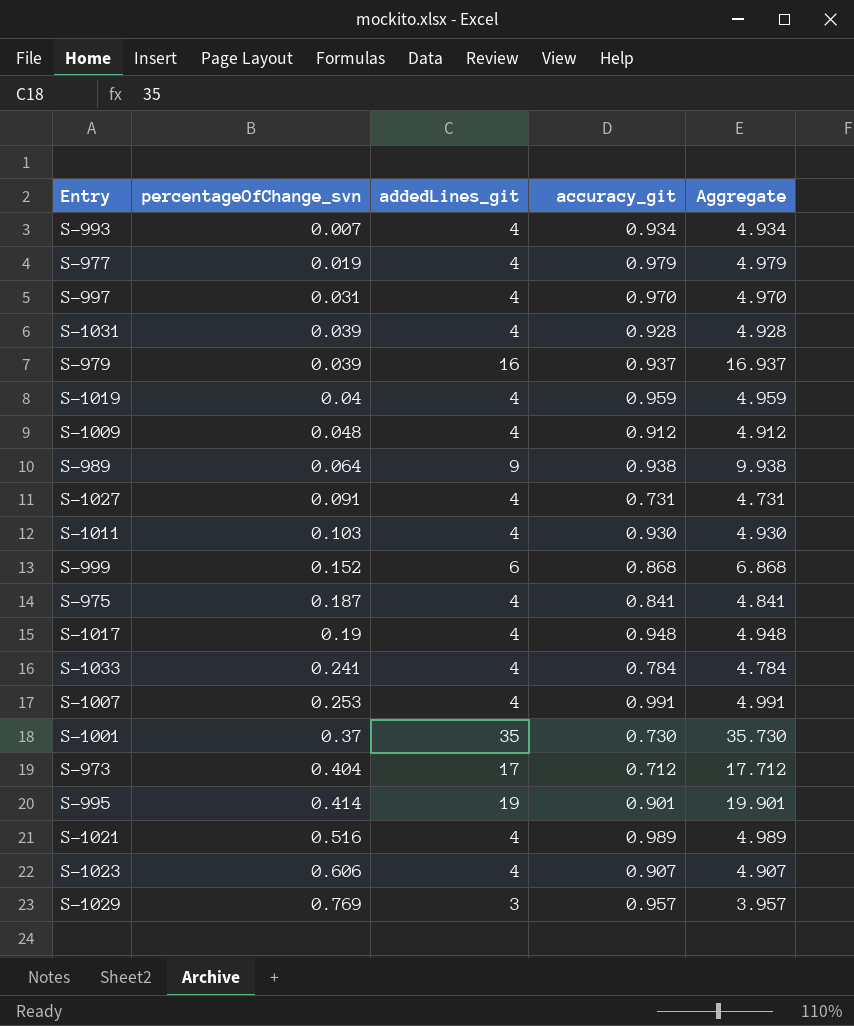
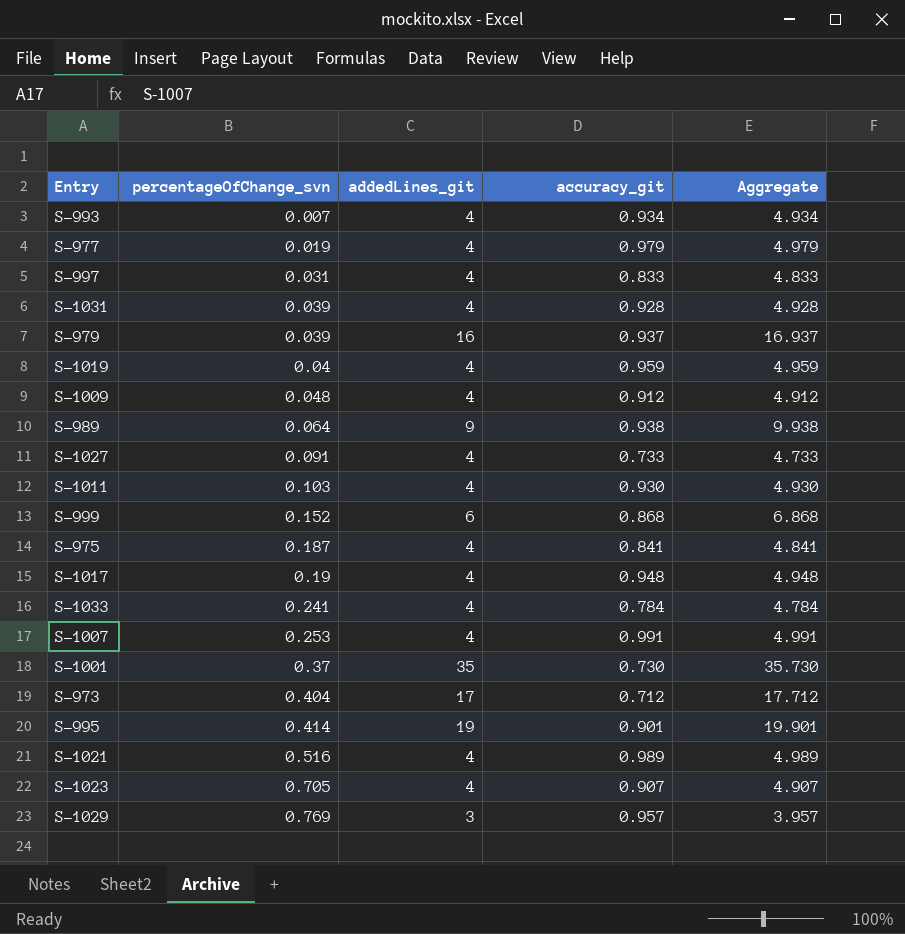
S-997 | accuracy_git: 0.970 -> 0.833
S-997 | Aggregate: 4.970 -> 4.833
S-1027 | accuracy_git: 0.731 -> 0.733
S-1027 | Aggregate: 4.731 -> 4.733
S-1023 | percentageOfChange_svn: 0.606 -> 0.705

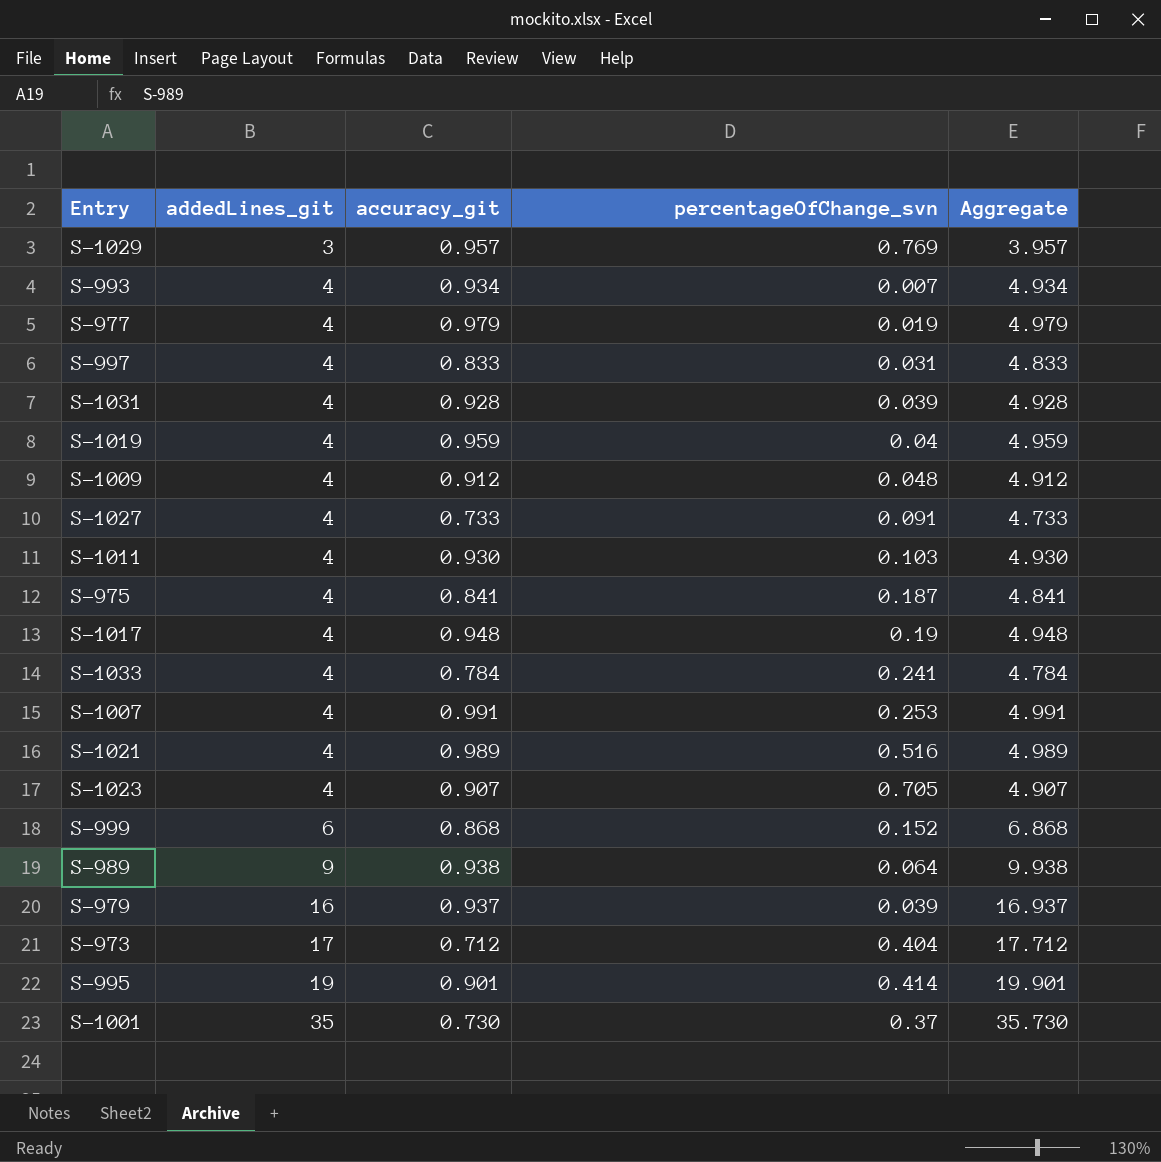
row order: percentageOfChange_svn ascending -> addedLines_git ascending
column percentageOfChange_svn | position: 2 -> 4

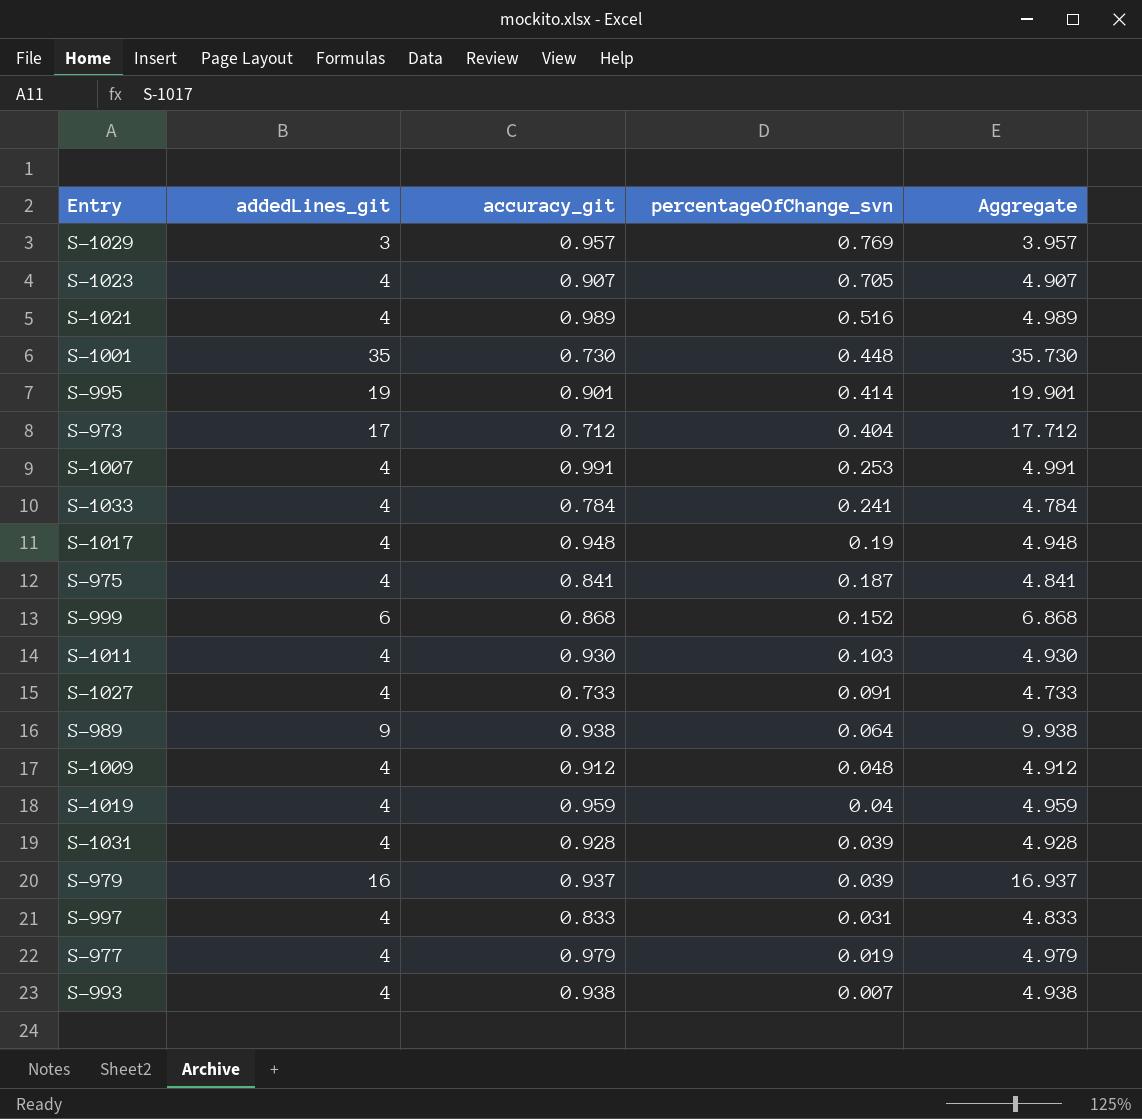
row order: addedLines_git ascending -> percentageOfChange_svn descending
S-1001 | percentageOfChange_svn: 0.37 -> 0.448
S-993 | accuracy_git: 0.934 -> 0.938
S-993 | Aggregate: 4.934 -> 4.938

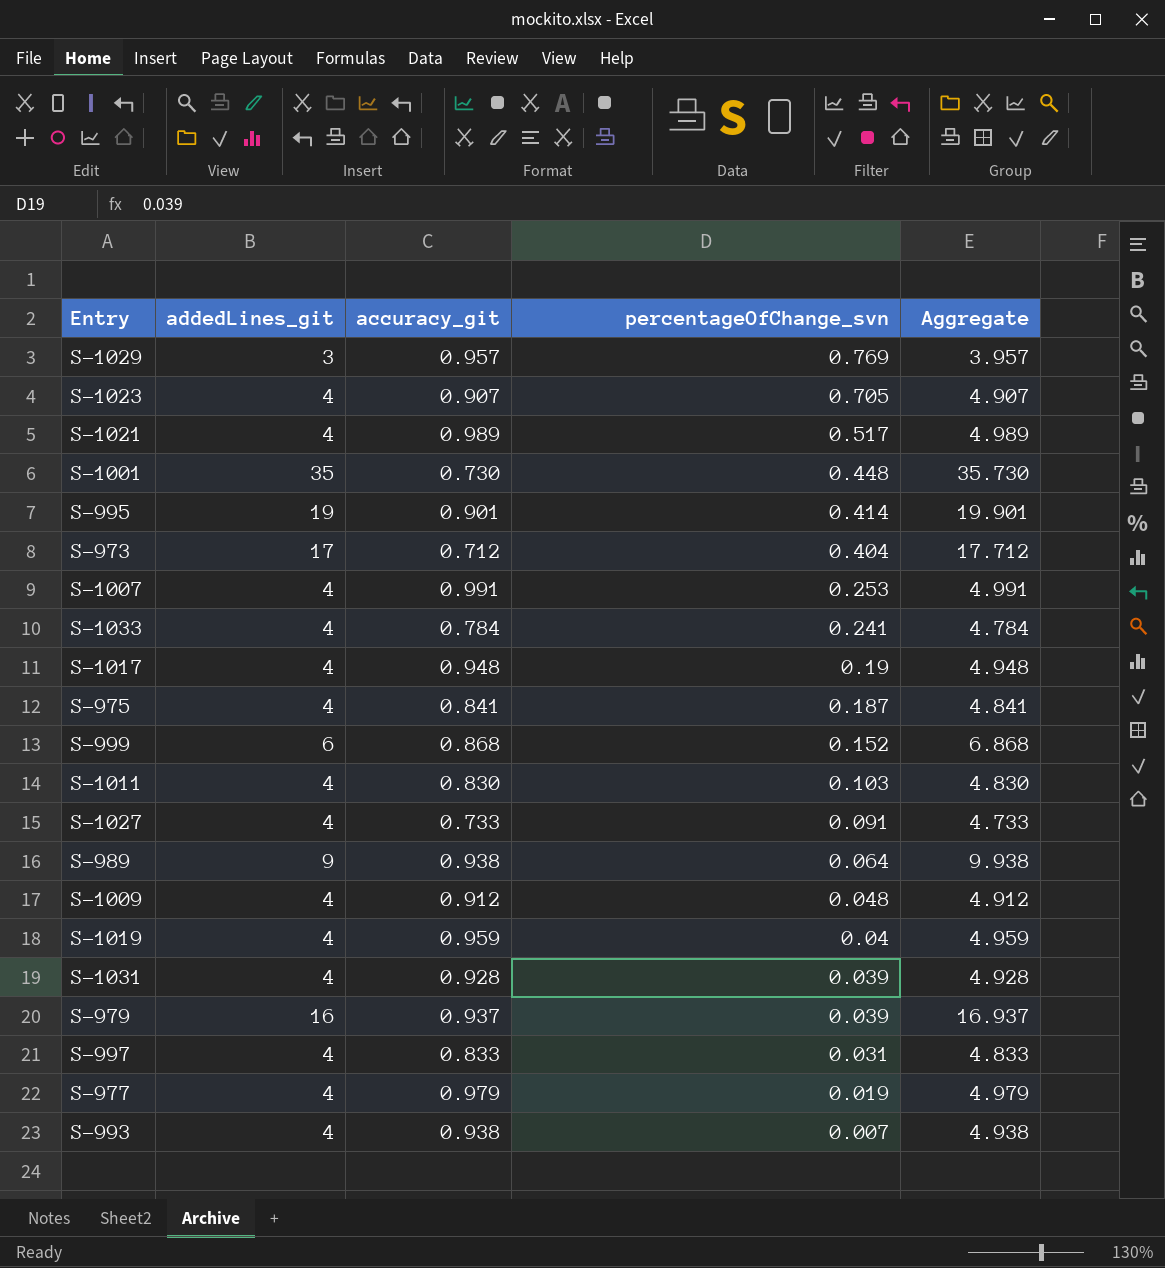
S-1021 | percentageOfChange_svn: 0.516 -> 0.517
S-1011 | accuracy_git: 0.930 -> 0.830
S-1011 | Aggregate: 4.930 -> 4.830

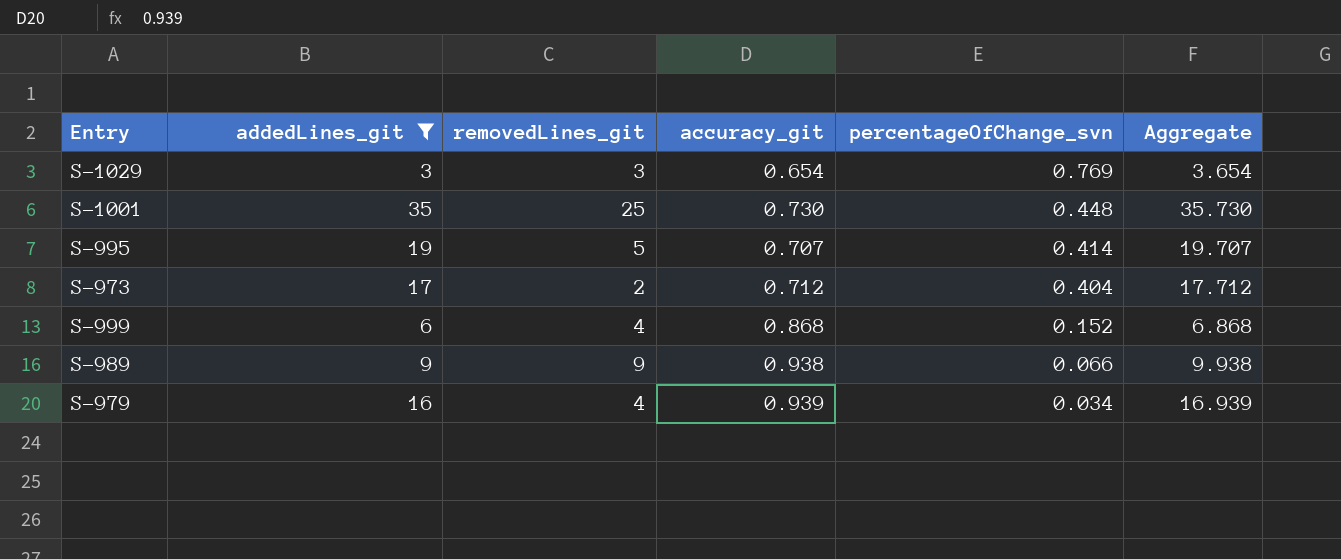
filter: none -> addedLines_git != 4
column removedLines_git | position: none -> 3
S-1029 | accuracy_git: 0.957 -> 0.654
S-1029 | Aggregate: 3.957 -> 3.654
S-995 | accuracy_git: 0.901 -> 0.707
S-995 | Aggregate: 19.901 -> 19.707
S-989 | percentageOfChange_svn: 0.064 -> 0.066
S-979 | accuracy_git: 0.937 -> 0.939
S-979 | percentageOfChange_svn: 0.039 -> 0.034
S-979 | Aggregate: 16.937 -> 16.939

